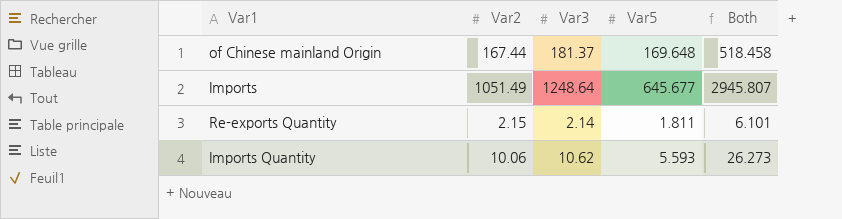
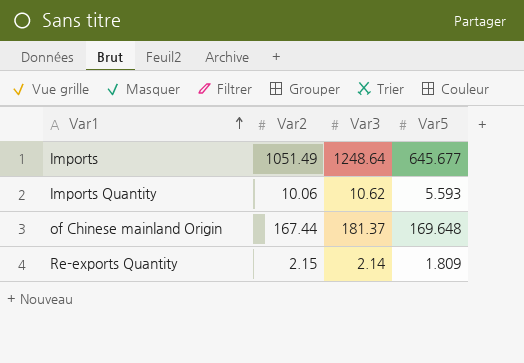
row order: none -> Var1 ascending
column Both | formula: [Var2] + [Var3] + [Var5] -> none
Re-exports Quantity | Var5: 1.811 -> 1.809

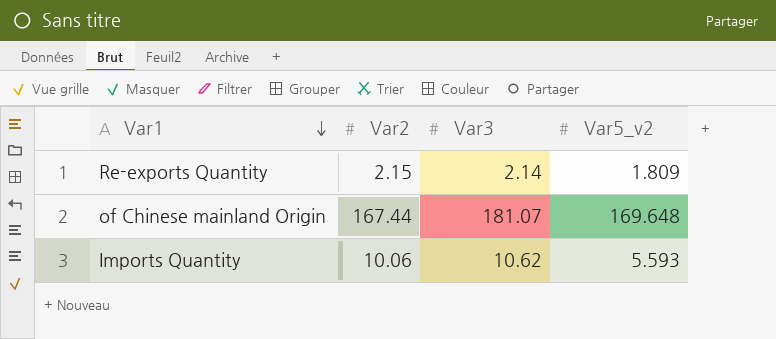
row order: Var1 ascending -> Var1 descending
column name: Var5 -> Var5_v2
row Imports: 1051.49 | 1248.64 | 645.677 -> none
of Chinese mainland Origin | Var3: 181.37 -> 181.07

